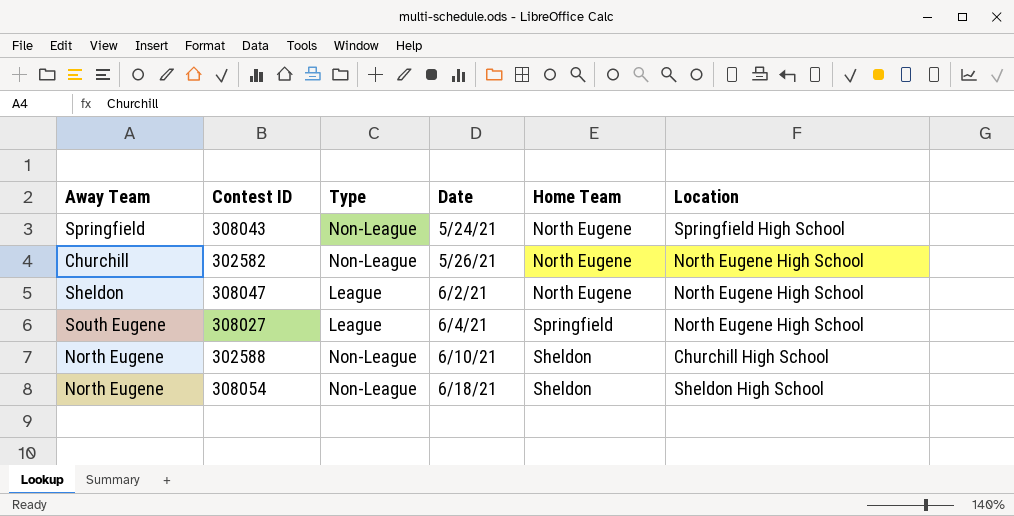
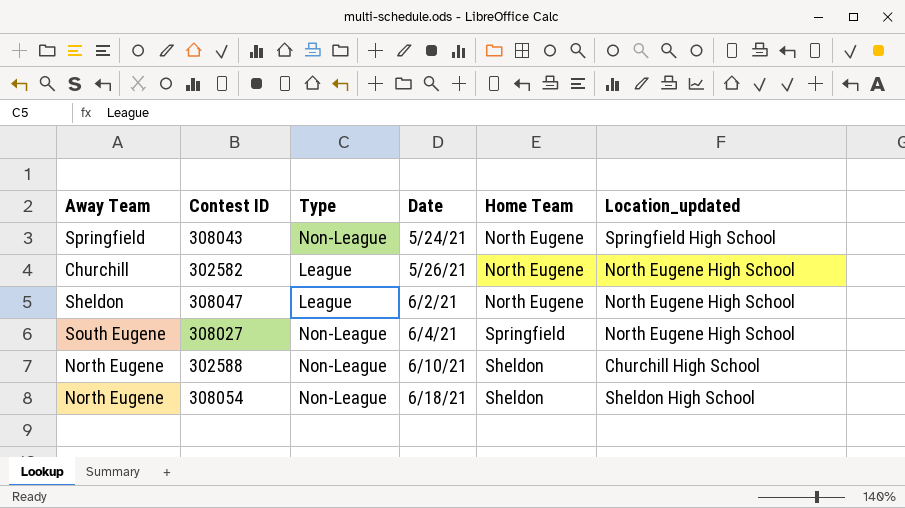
column name: Location -> Location_updated
302582 | Type: Non-League -> League
308027 | Type: League -> Non-League

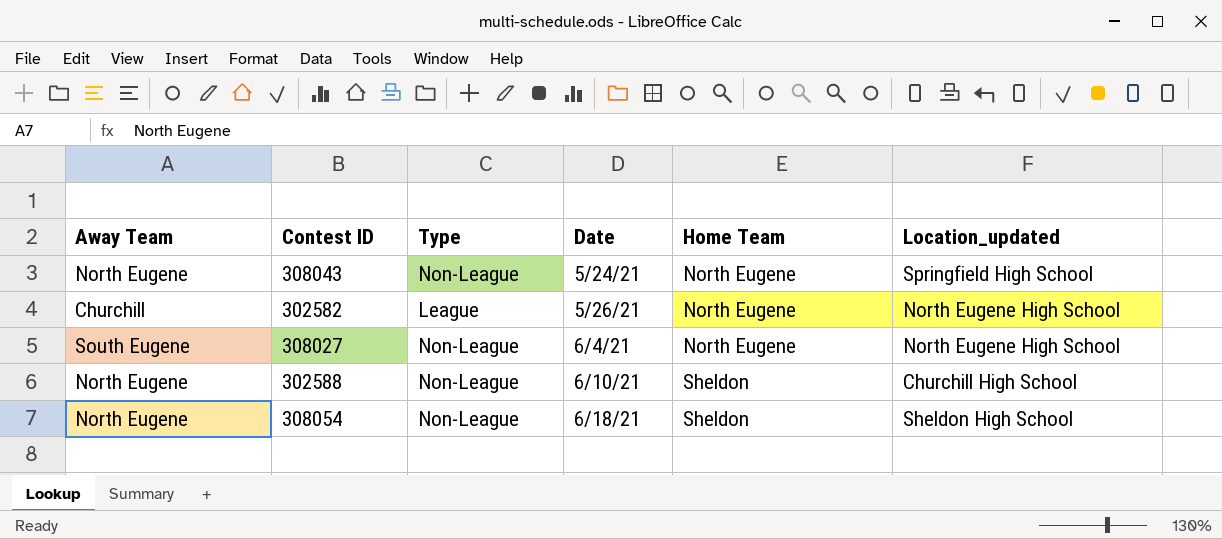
row 308047: Sheldon | League | 6/2/21 | North Eugene | North Eugene High School -> none
308043 | Away Team: Springfield -> North Eugene
308027 | Home Team: Springfield -> North Eugene

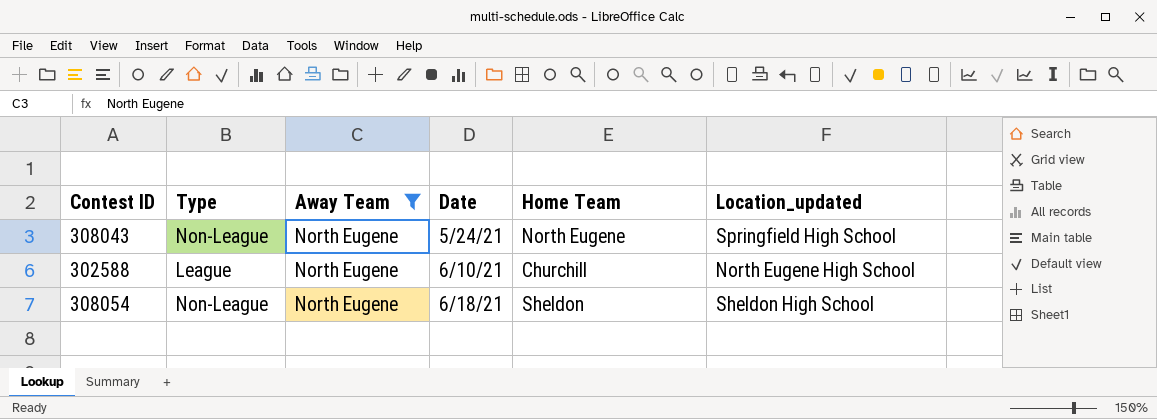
filter: none -> Away Team = North Eugene
column Away Team | position: 1 -> 3
302588 | Type: Non-League -> League
302588 | Home Team: Sheldon -> Churchill
302588 | Location_updated: Churchill High School -> North Eugene High School

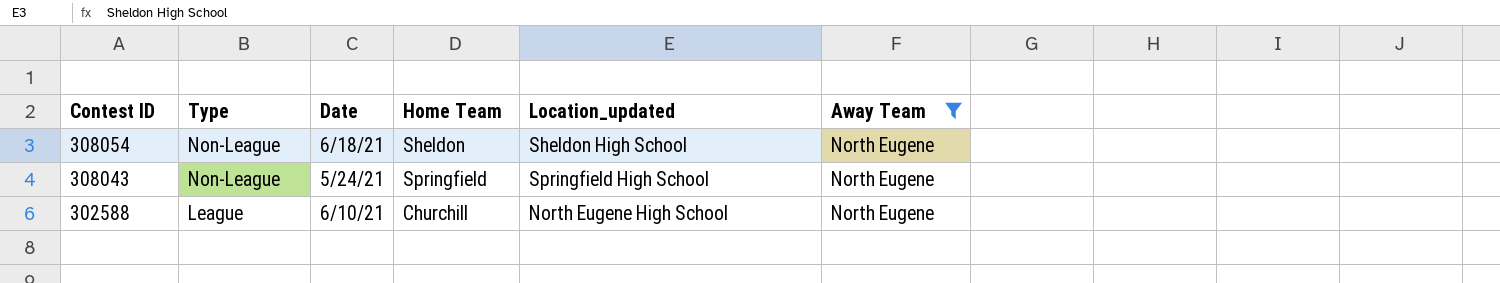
row order: Date ascending -> Contest ID descending
column Away Team | position: 3 -> 6
308043 | Home Team: North Eugene -> Springfield

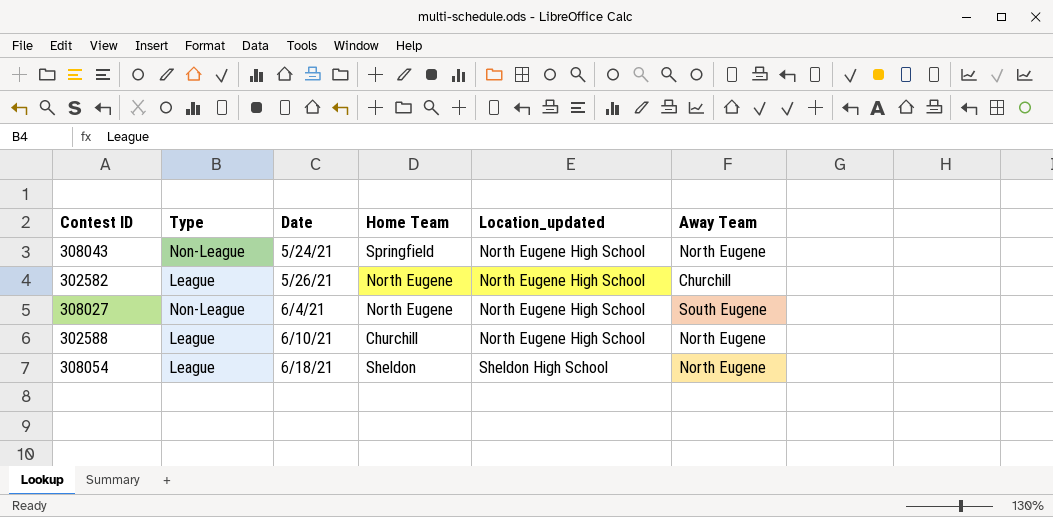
filter: Away Team = North Eugene -> none
row order: Contest ID descending -> Date ascending
308043 | Location_updated: Springfield High School -> North Eugene High School
308054 | Type: Non-League -> League

